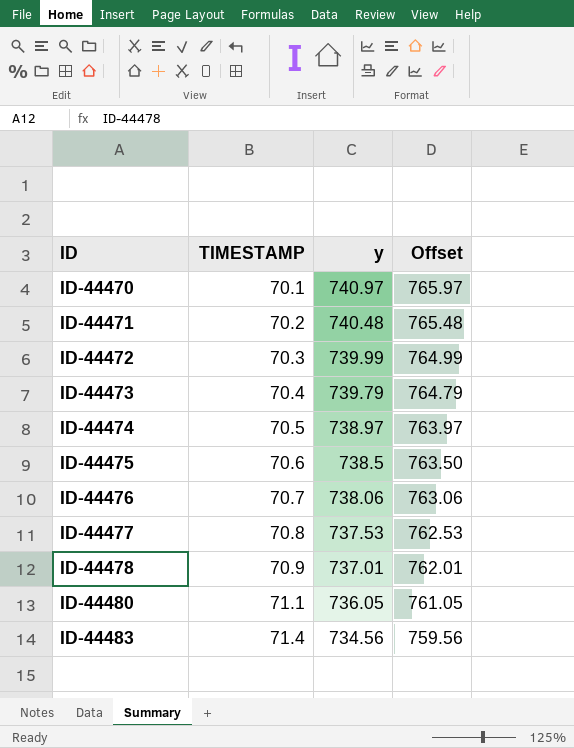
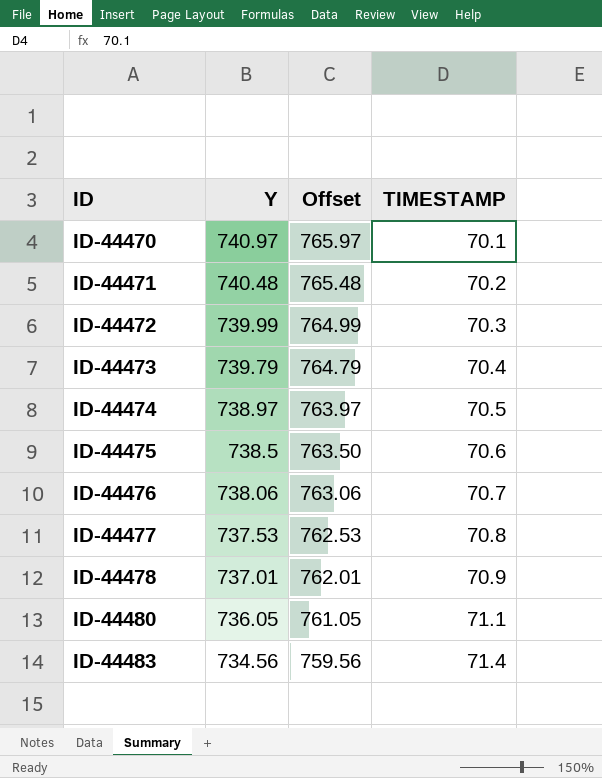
column name: y -> Y
column TIMESTAMP | position: 2 -> 4

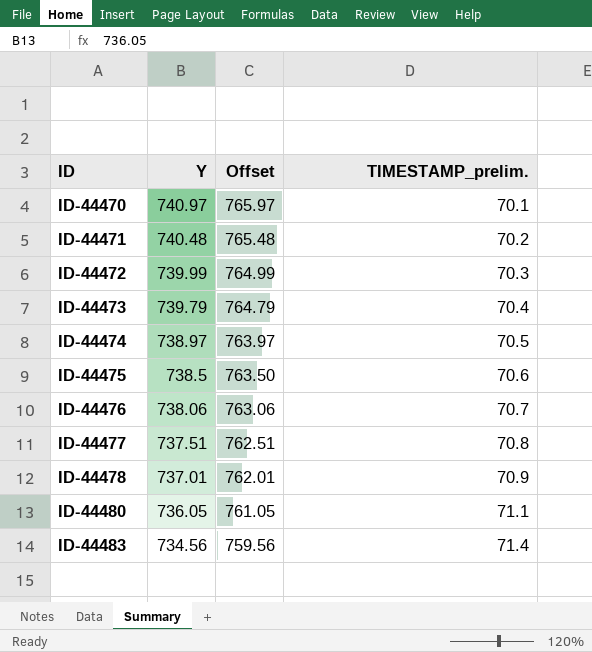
column name: TIMESTAMP -> TIMESTAMP_prelim.
ID-44477 | Y: 737.53 -> 737.51
ID-44477 | Offset: 762.53 -> 762.51

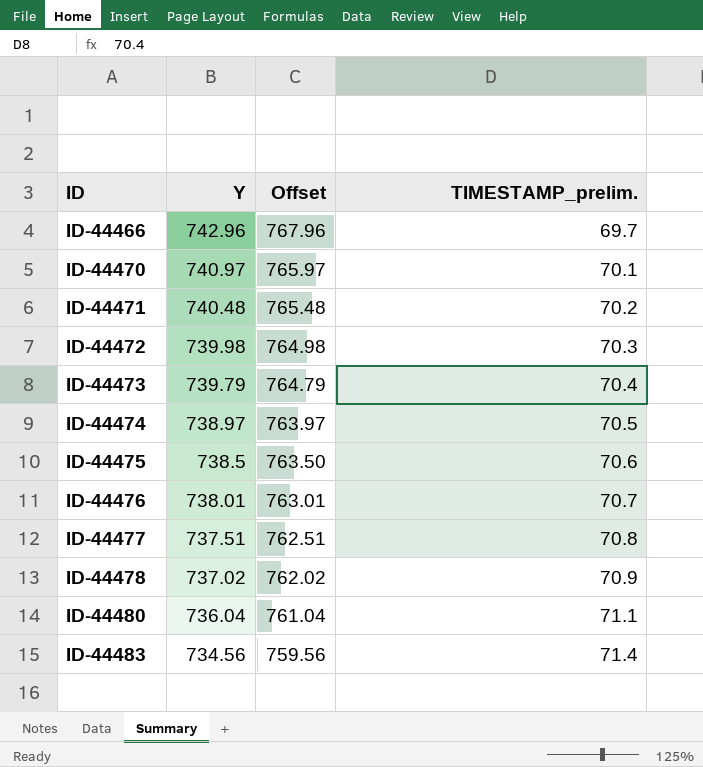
row ID-44466: none -> 742.96 | 767.96 | 69.7
ID-44472 | Y: 739.99 -> 739.98
ID-44472 | Offset: 764.99 -> 764.98
ID-44476 | Y: 738.06 -> 738.01
ID-44476 | Offset: 763.06 -> 763.01
ID-44478 | Y: 737.01 -> 737.02
ID-44478 | Offset: 762.01 -> 762.02
ID-44480 | Y: 736.05 -> 736.04
ID-44480 | Offset: 761.05 -> 761.04

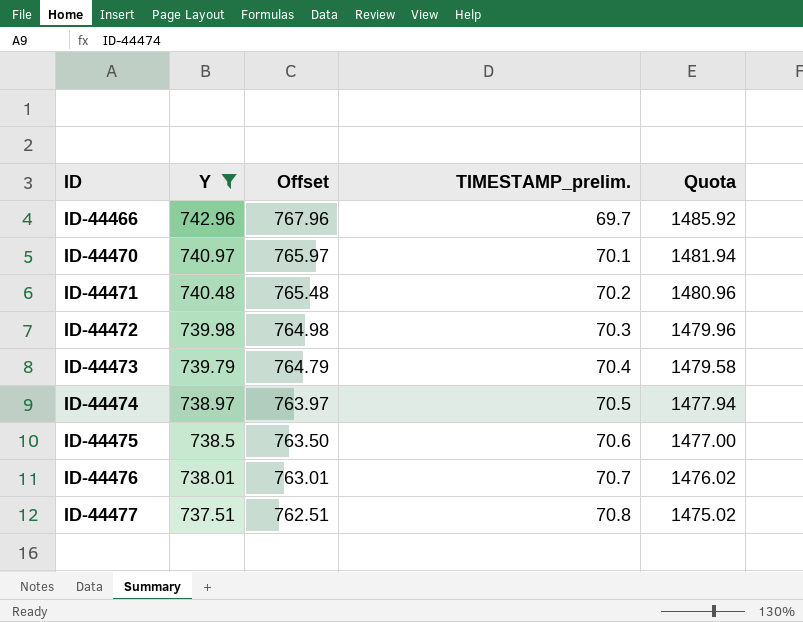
filter: none -> Y >= 737.51
column Quota | formula: none -> [Y] * 2

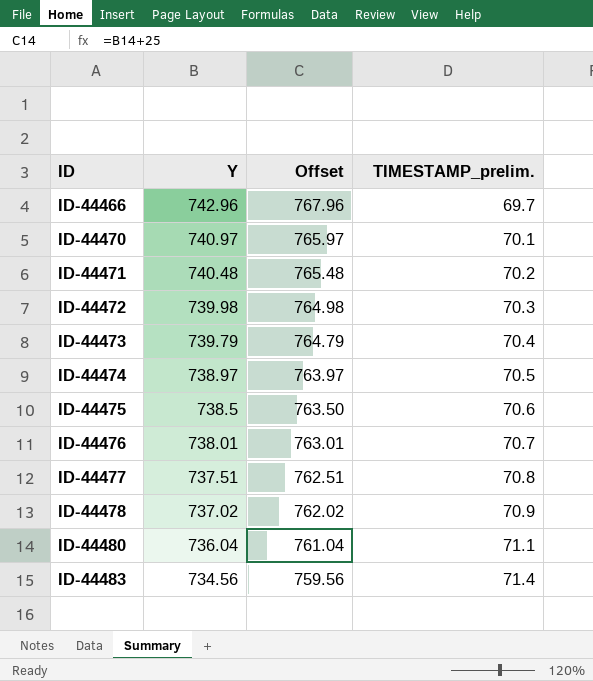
filter: Y >= 737.51 -> none
column Quota | formula: [Y] * 2 -> none

